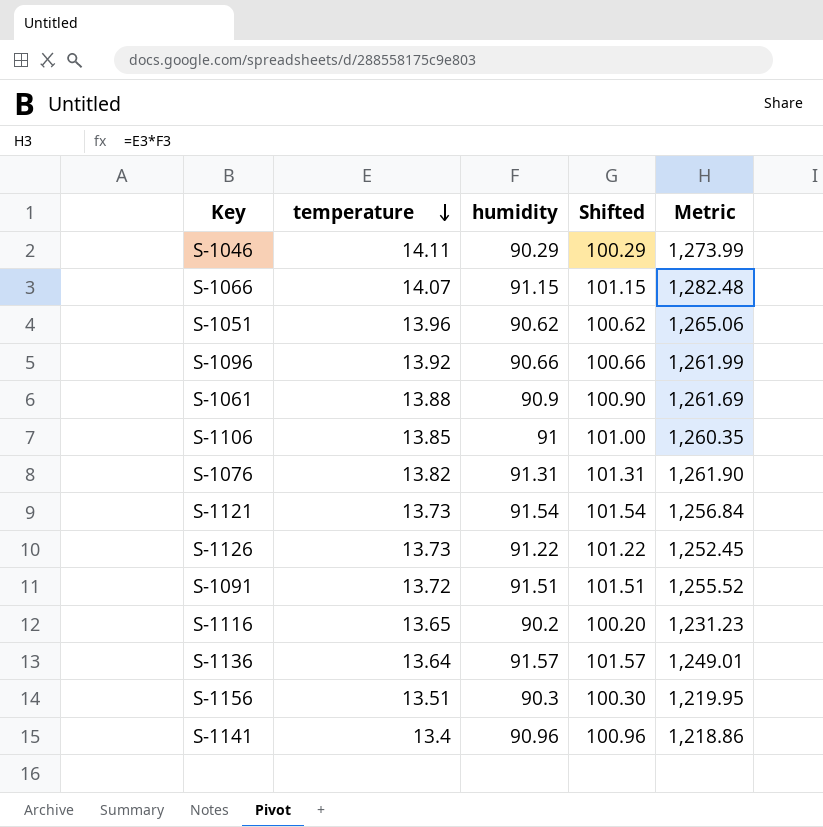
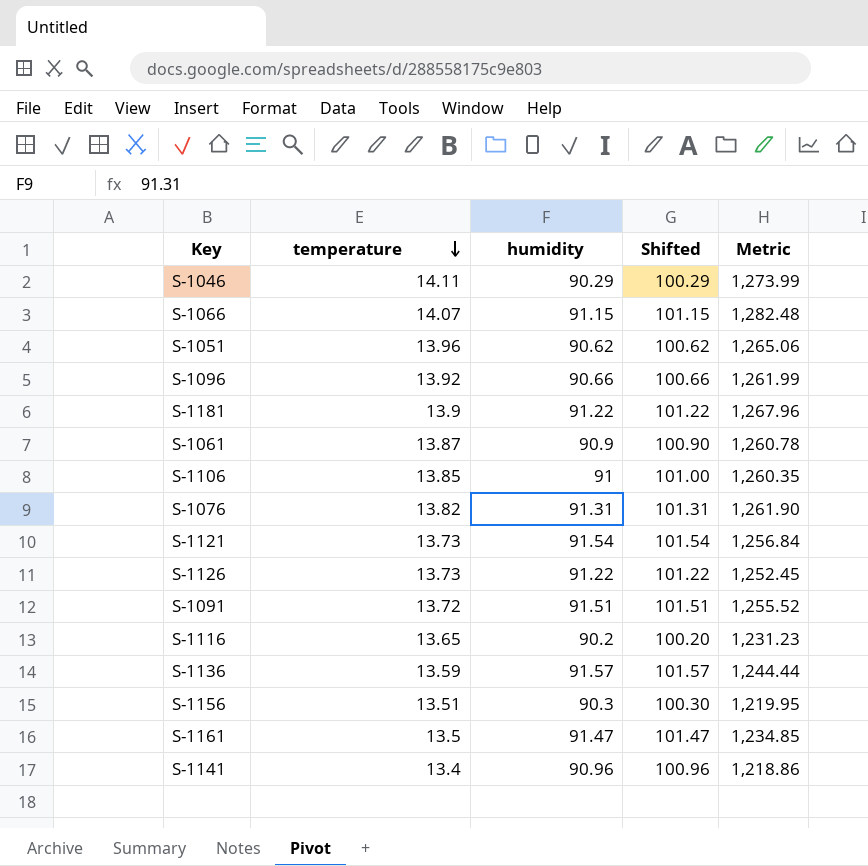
row S-1181: none -> 13.9 | 91.22 | 101.22 | 1,267.96
S-1061 | temperature: 13.88 -> 13.87
S-1061 | Metric: 1,261.69 -> 1,260.78
S-1136 | temperature: 13.64 -> 13.59
S-1136 | Metric: 1,249.01 -> 1,244.44
row S-1161: none -> 13.5 | 91.47 | 101.47 | 1,234.85

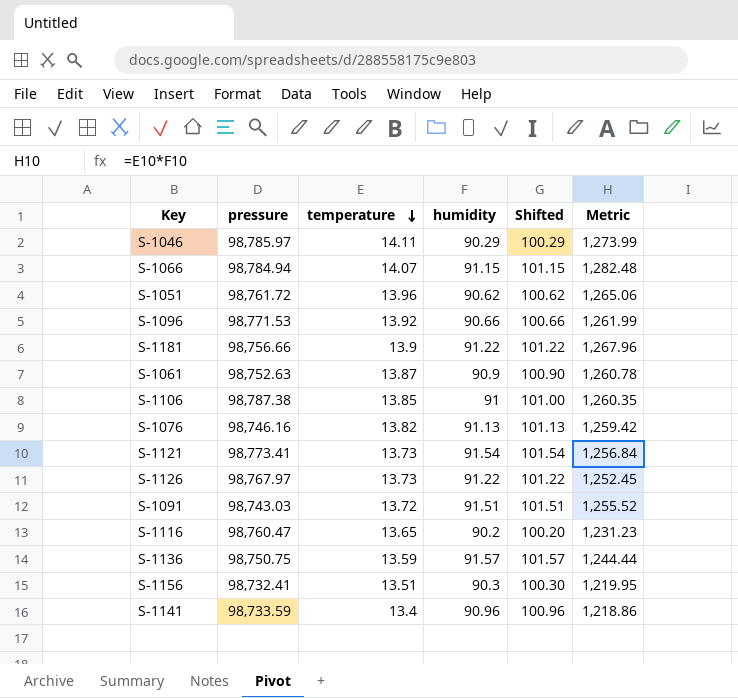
column pressure | position: none -> 2
row S-1161: 13.5 | 91.47 | 101.47 | 1,234.85 -> none
S-1076 | humidity: 91.31 -> 91.13
S-1076 | Shifted: 101.31 -> 101.13
S-1076 | Metric: 1,261.90 -> 1,259.42

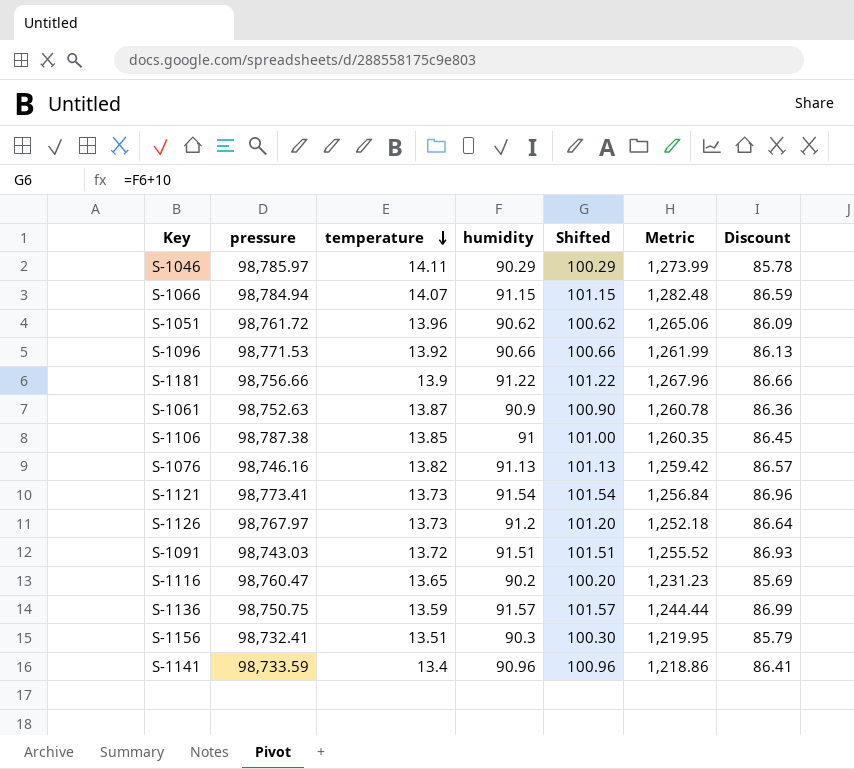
column Discount | formula: none -> [humidity] * 0.95
S-1126 | humidity: 91.22 -> 91.2
S-1126 | Shifted: 101.22 -> 101.20
S-1126 | Metric: 1,252.45 -> 1,252.18

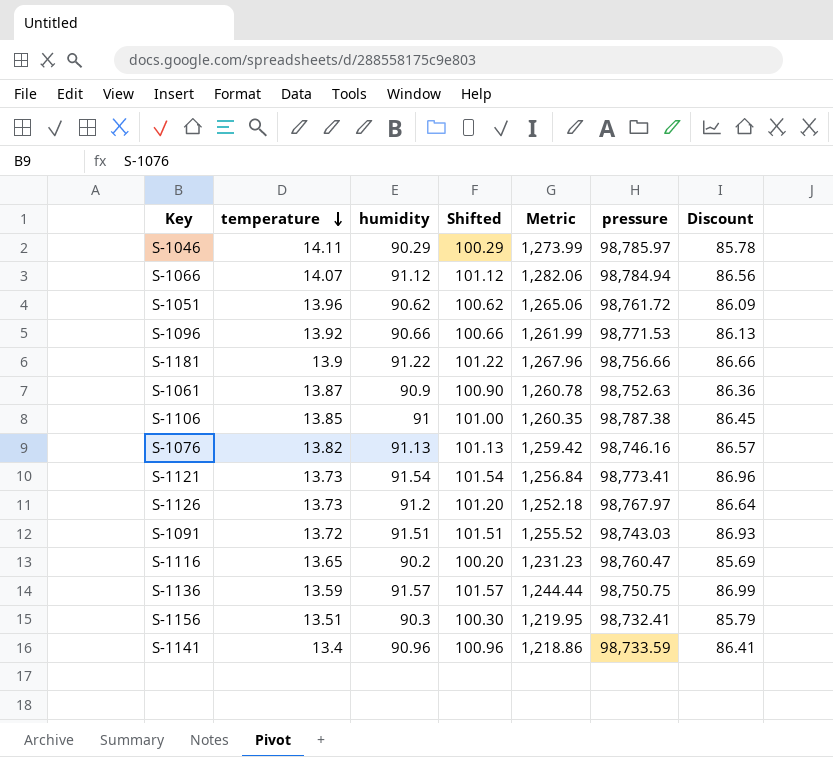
column pressure | position: 2 -> 6
S-1066 | humidity: 91.15 -> 91.12
S-1066 | Shifted: 101.15 -> 101.12
S-1066 | Metric: 1,282.48 -> 1,282.06
S-1066 | Discount: 86.59 -> 86.56

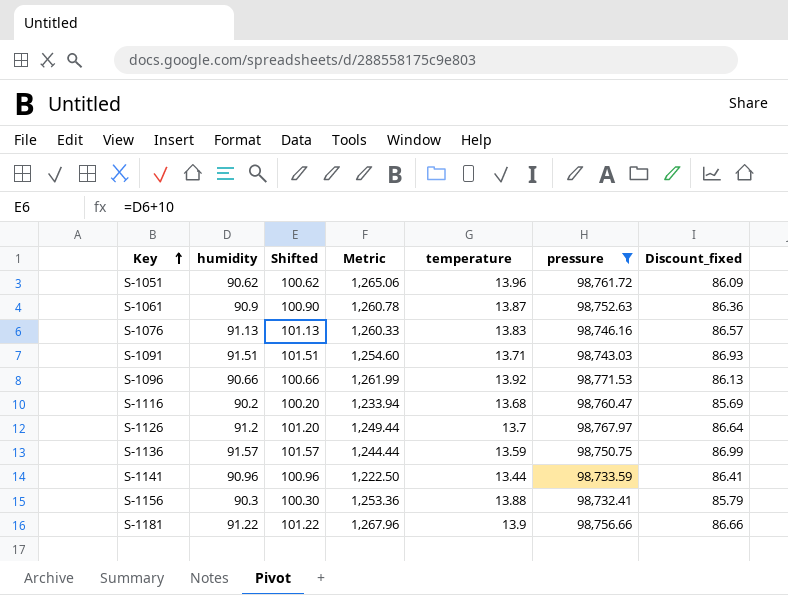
filter: none -> pressure <= 98,771.53
row order: temperature descending -> Key ascending
column temperature | position: 2 -> 5
column name: Discount -> Discount_fixed
S-1076 | Metric: 1,259.42 -> 1,260.33
S-1076 | temperature: 13.82 -> 13.83
S-1091 | Metric: 1,255.52 -> 1,254.60
S-1091 | temperature: 13.72 -> 13.71
S-1116 | Metric: 1,231.23 -> 1,233.94
S-1116 | temperature: 13.65 -> 13.68
S-1126 | Metric: 1,252.18 -> 1,249.44
S-1126 | temperature: 13.73 -> 13.7
S-1141 | Metric: 1,218.86 -> 1,222.50
S-1141 | temperature: 13.4 -> 13.44
S-1156 | Metric: 1,219.95 -> 1,253.36
S-1156 | temperature: 13.51 -> 13.88

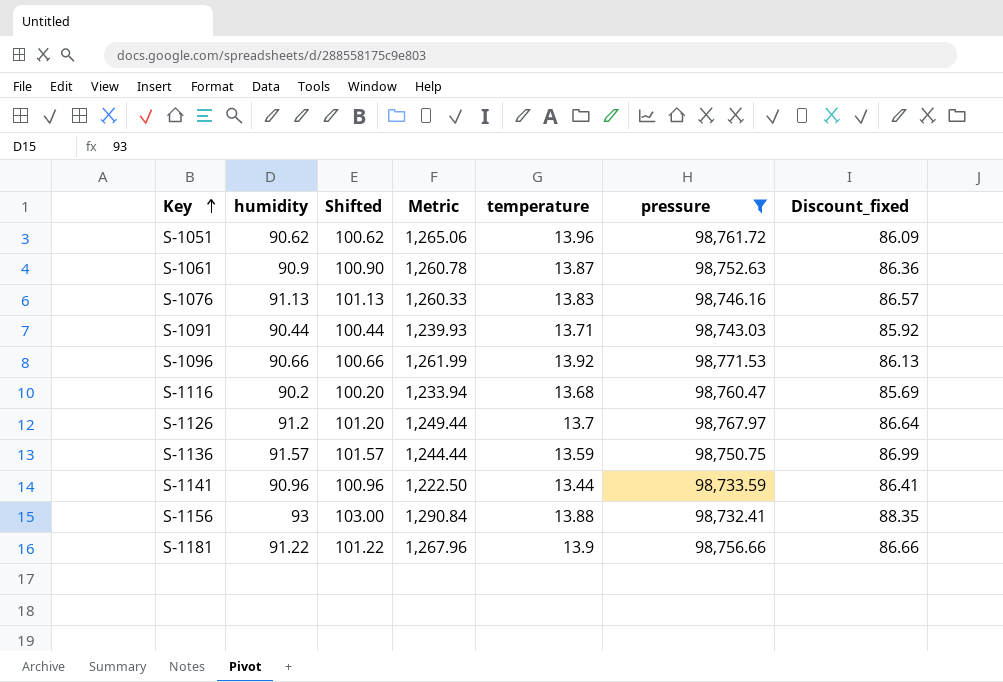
S-1091 | humidity: 91.51 -> 90.44
S-1091 | Shifted: 101.51 -> 100.44
S-1091 | Metric: 1,254.60 -> 1,239.93
S-1091 | Discount_fixed: 86.93 -> 85.92
S-1156 | humidity: 90.3 -> 93
S-1156 | Shifted: 100.30 -> 103.00
S-1156 | Metric: 1,253.36 -> 1,290.84
S-1156 | Discount_fixed: 85.79 -> 88.35

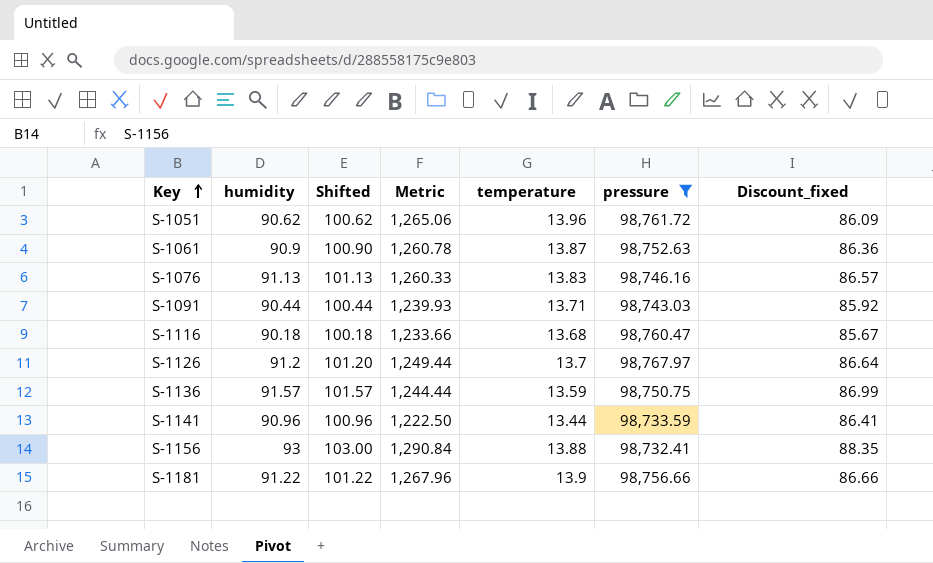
row S-1096: 90.66 | 100.66 | 1,261.99 | 13.92 | 98,771.53 | 86.13 -> none
S-1116 | humidity: 90.2 -> 90.18
S-1116 | Shifted: 100.20 -> 100.18
S-1116 | Metric: 1,233.94 -> 1,233.66
S-1116 | Discount_fixed: 85.69 -> 85.67

